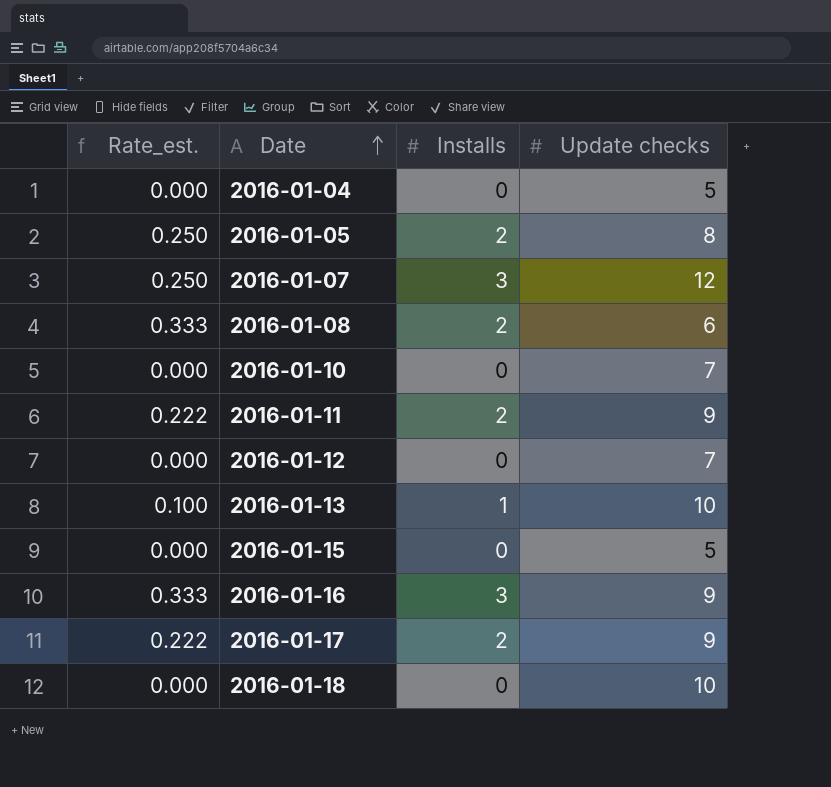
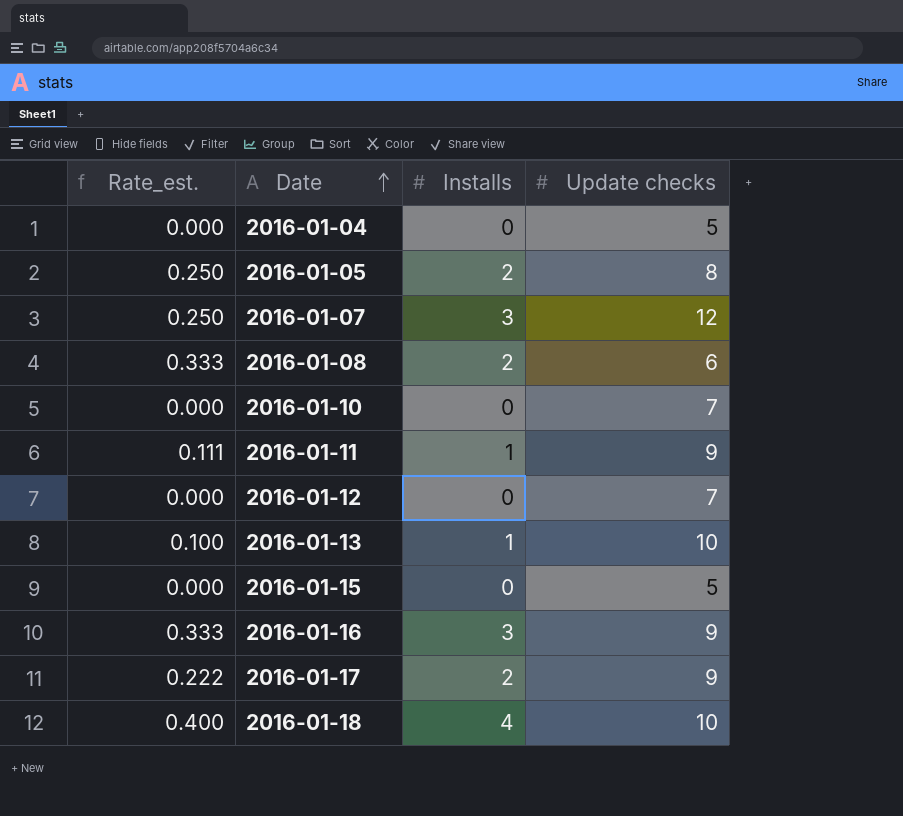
2016-01-11 | Rate_est.: 0.222 -> 0.111
2016-01-11 | Installs: 2 -> 1
2016-01-18 | Rate_est.: 0.000 -> 0.400
2016-01-18 | Installs: 0 -> 4

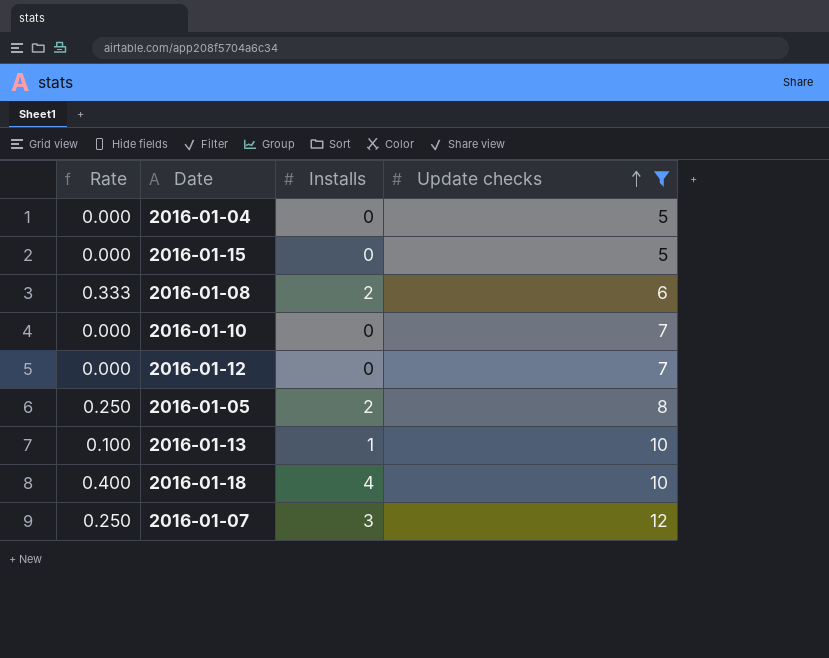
filter: none -> Update checks != 9
row order: Date ascending -> Update checks ascending
column name: Rate_est. -> Rate

